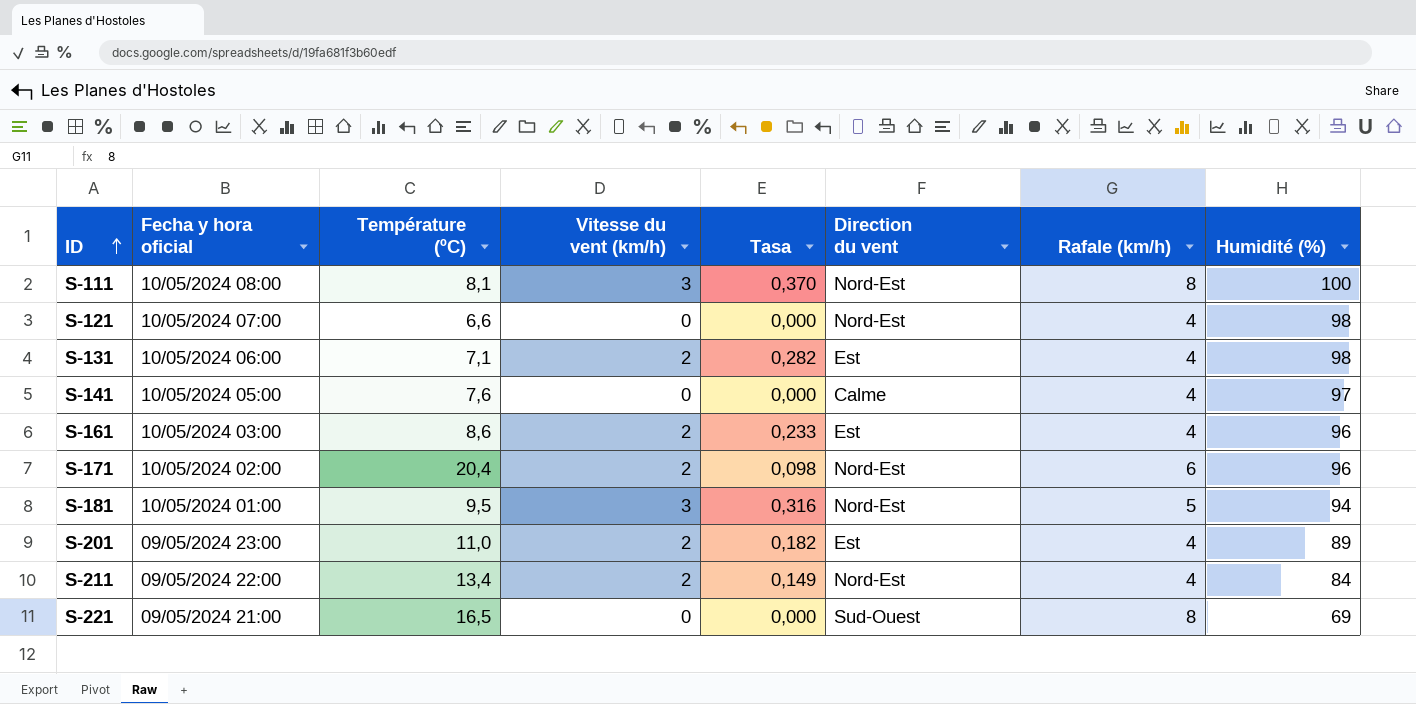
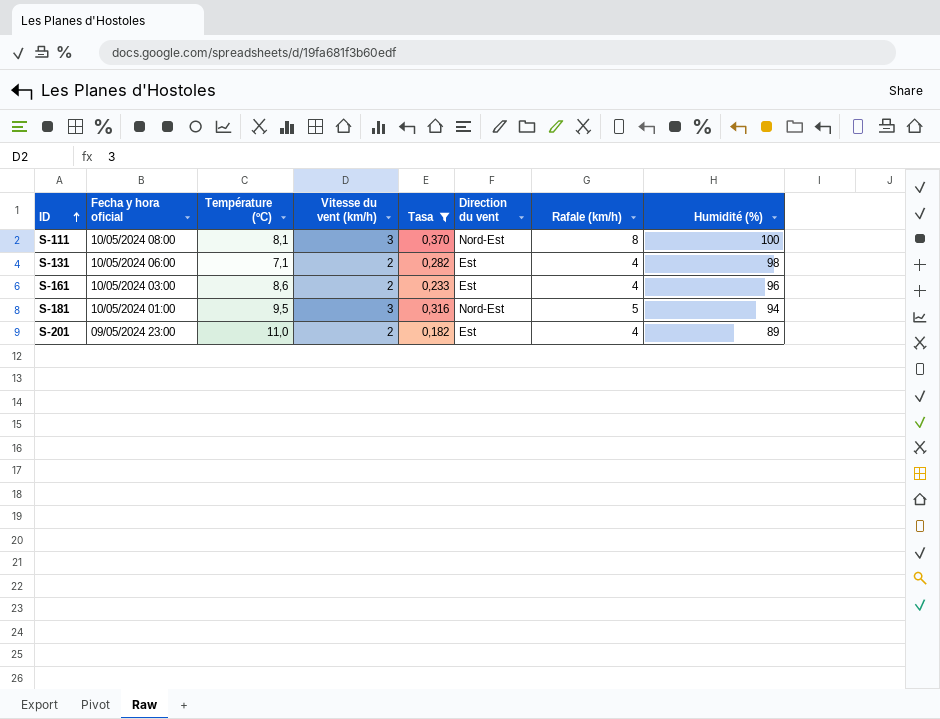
filter: none -> Tasa >= 0,182

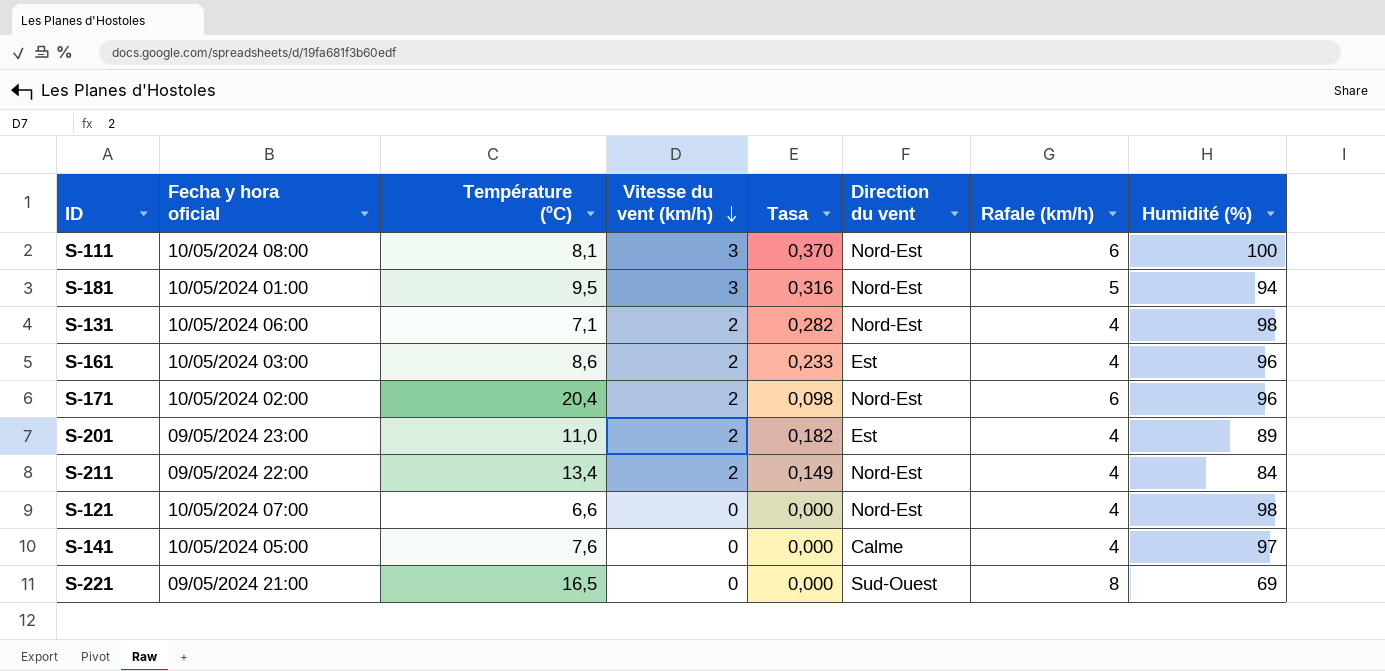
filter: Tasa >= 0,182 -> none
row order: ID ascending -> Vitesse du vent (km/h) descending
S-111 | Rafale (km/h): 8 -> 6
S-131 | Direction du vent: Est -> Nord-Est

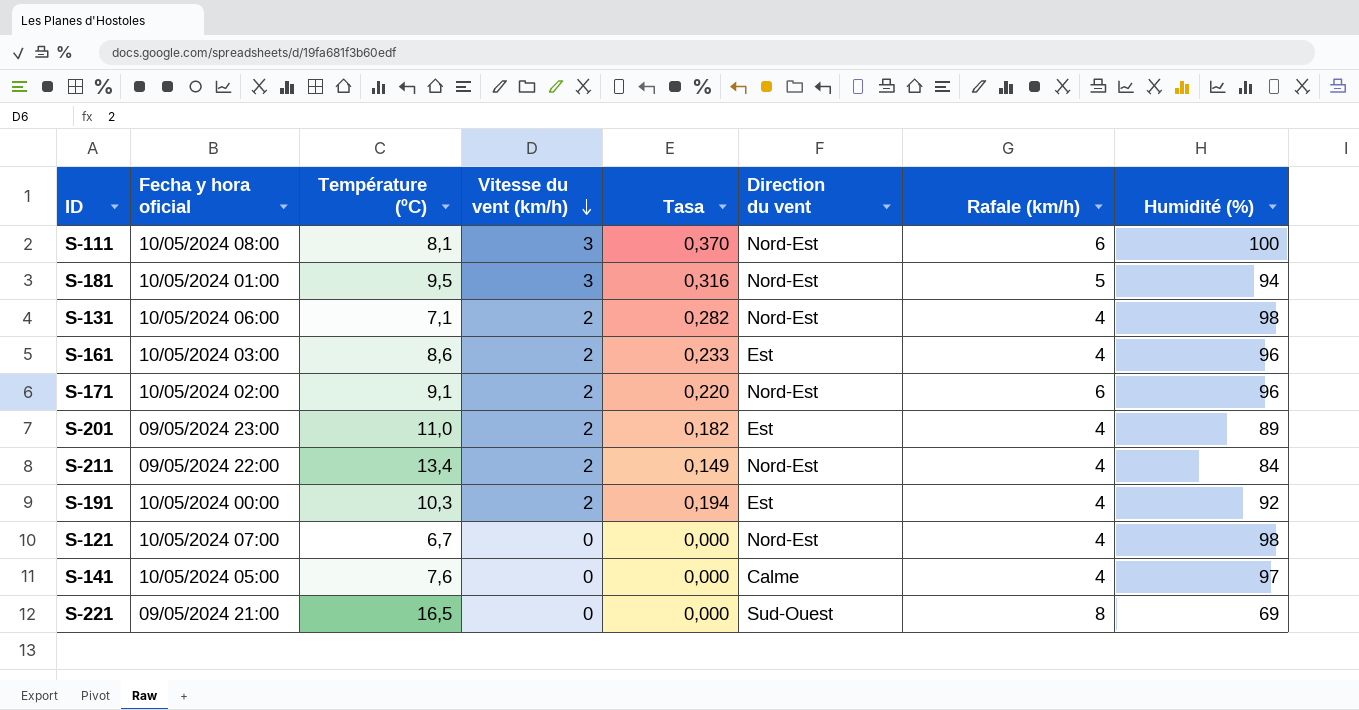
S-171 | Température (ºC): 20,4 -> 9,1
S-171 | Tasa: 0,098 -> 0,220
row S-191: none -> 10/05/2024 00:00 | 10,3 | 2 | 0,194 | Est | 4 | 92
S-121 | Température (ºC): 6,6 -> 6,7

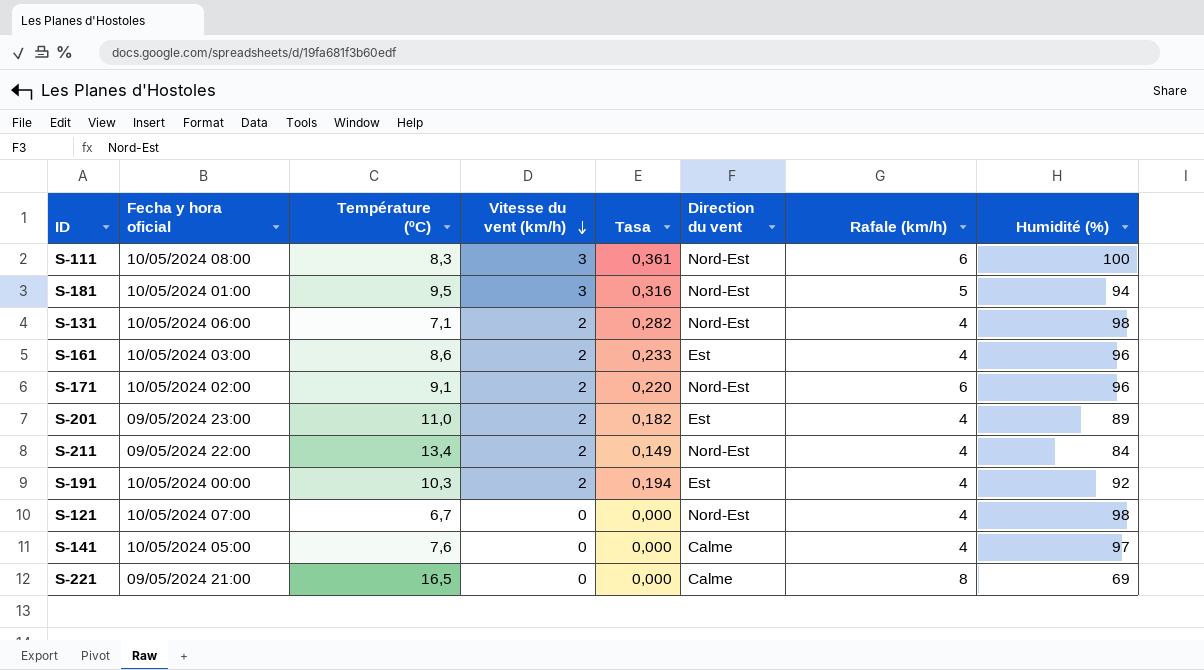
S-111 | Température (ºC): 8,1 -> 8,3
S-111 | Tasa: 0,370 -> 0,361
S-221 | Direction du vent: Sud-Ouest -> Calme

